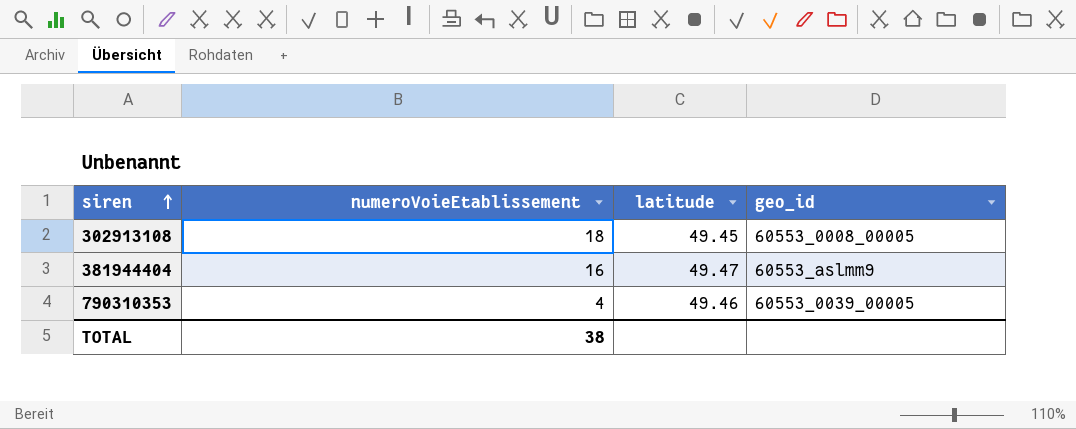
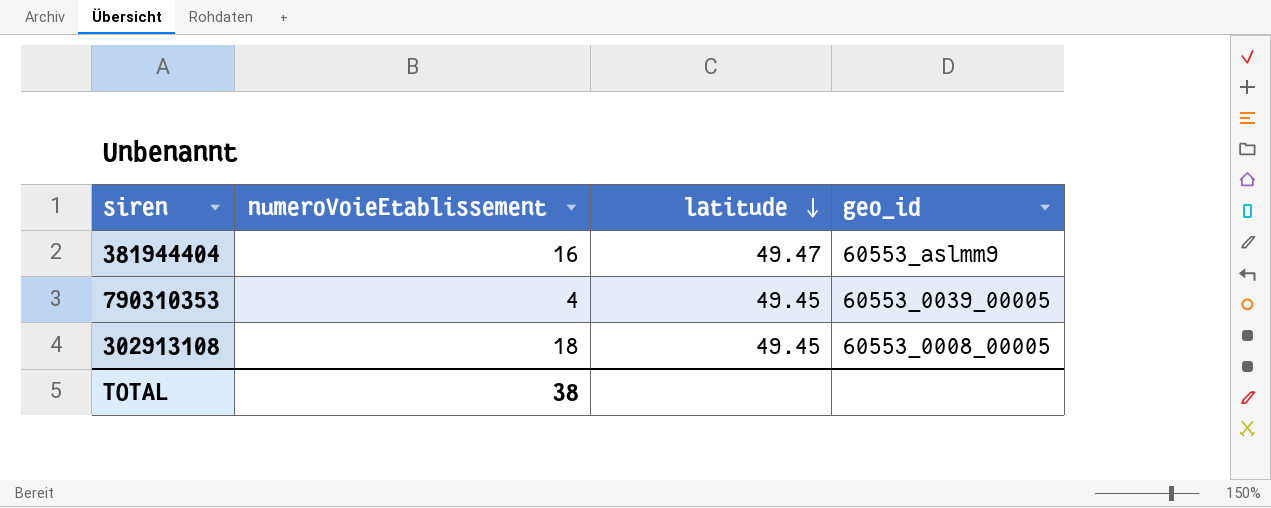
row order: siren ascending -> latitude descending
790310353 | latitude: 49.46 -> 49.45

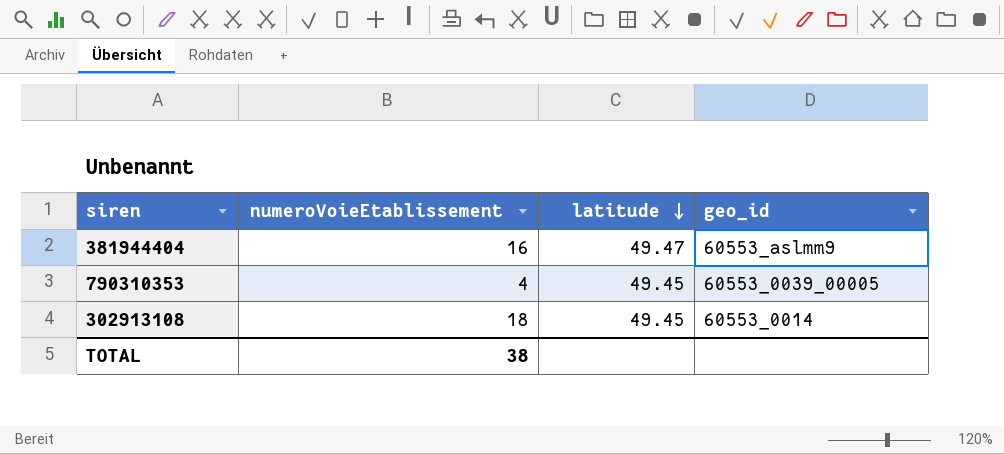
302913108 | geo_id: 60553_0008_00005 -> 60553_0014

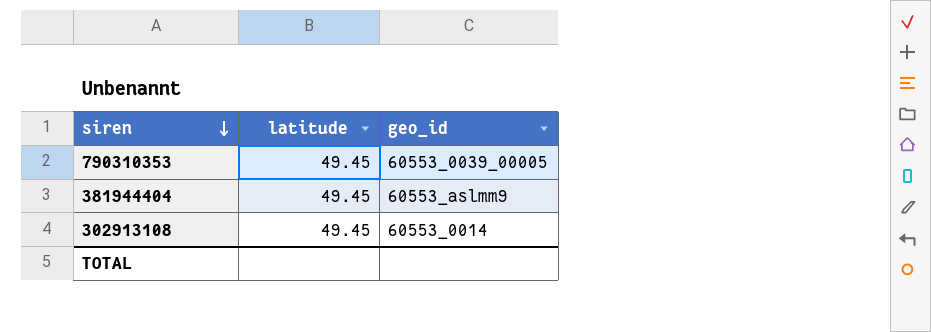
row order: latitude descending -> siren descending
column numeroVoieEtablissement | position: 2 -> none
381944404 | latitude: 49.47 -> 49.45

